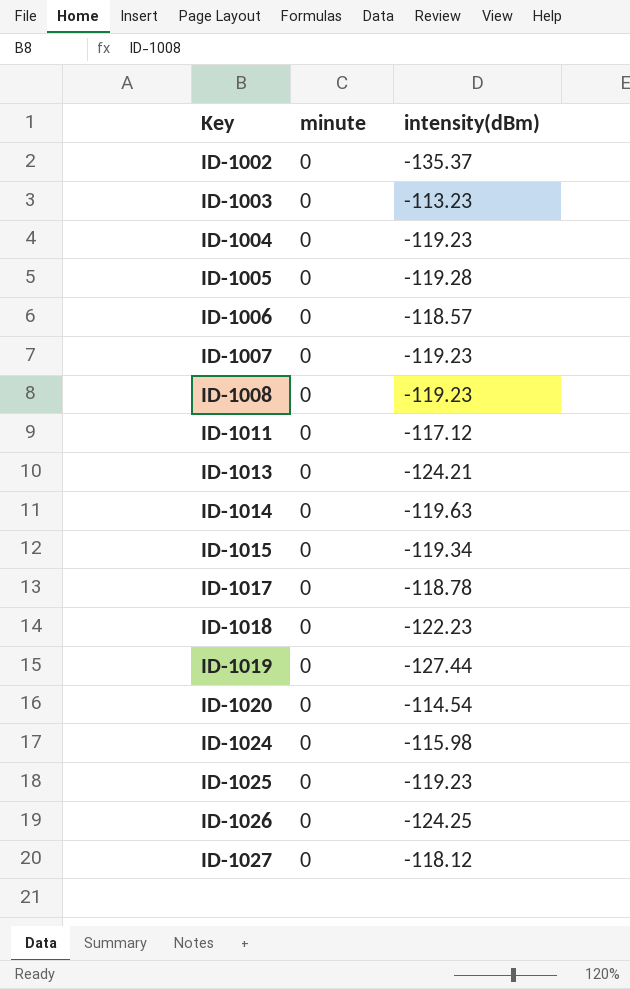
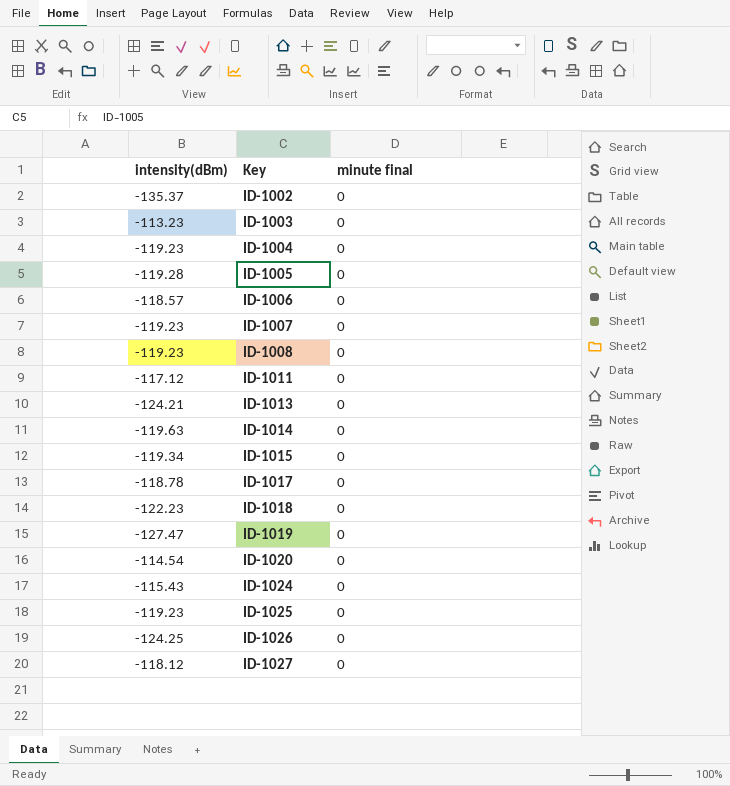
column intensity(dBm) | position: 3 -> 1
column name: minute -> minute final
ID-1019 | intensity(dBm): -127.44 -> -127.47
ID-1024 | intensity(dBm): -115.98 -> -115.43

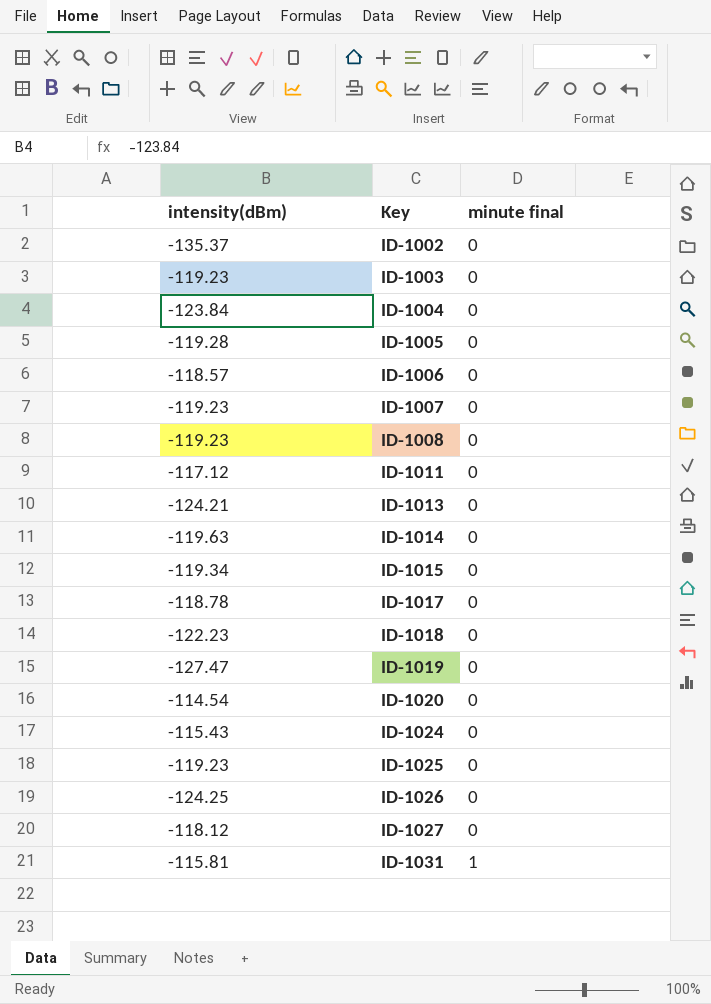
ID-1003 | intensity(dBm): -113.23 -> -119.23
ID-1004 | intensity(dBm): -119.23 -> -123.84
row ID-1031: none -> -115.81 | 1

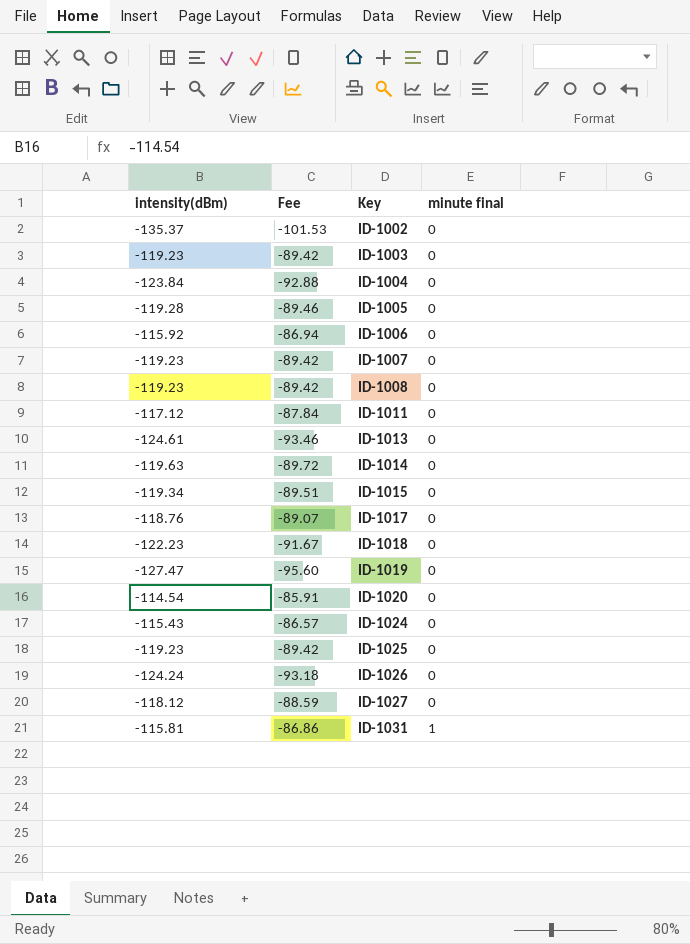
column Fee | formula: none -> [intensity(dBm)] * 0.75
ID-1006 | intensity(dBm): -118.57 -> -115.92
ID-1013 | intensity(dBm): -124.21 -> -124.61
ID-1017 | intensity(dBm): -118.78 -> -118.76
ID-1026 | intensity(dBm): -124.25 -> -124.24

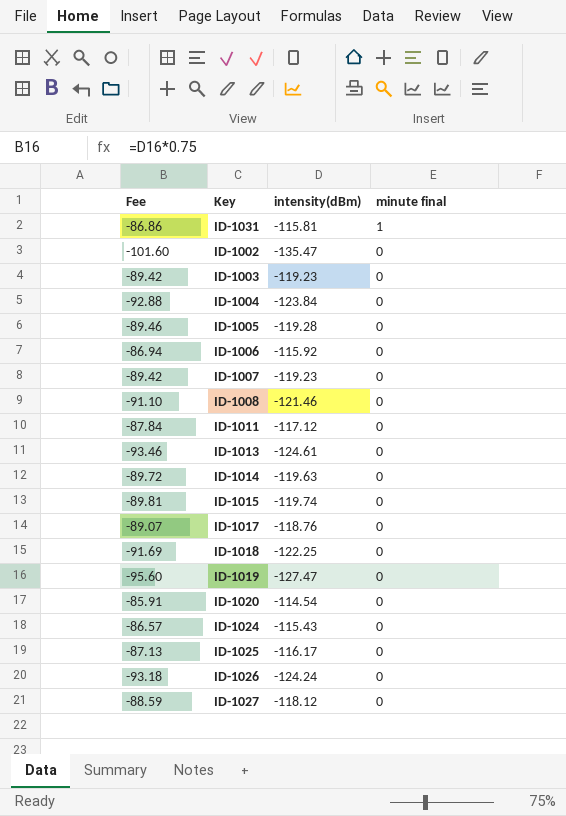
row order: Key ascending -> minute final descending
column intensity(dBm) | position: 1 -> 3
ID-1002 | Fee: -101.53 -> -101.60
ID-1002 | intensity(dBm): -135.37 -> -135.47
ID-1008 | Fee: -89.42 -> -91.10
ID-1008 | intensity(dBm): -119.23 -> -121.46
ID-1015 | Fee: -89.51 -> -89.81
ID-1015 | intensity(dBm): -119.34 -> -119.74
ID-1018 | Fee: -91.67 -> -91.69
ID-1018 | intensity(dBm): -122.23 -> -122.25
ID-1025 | Fee: -89.42 -> -87.13
ID-1025 | intensity(dBm): -119.23 -> -116.17

